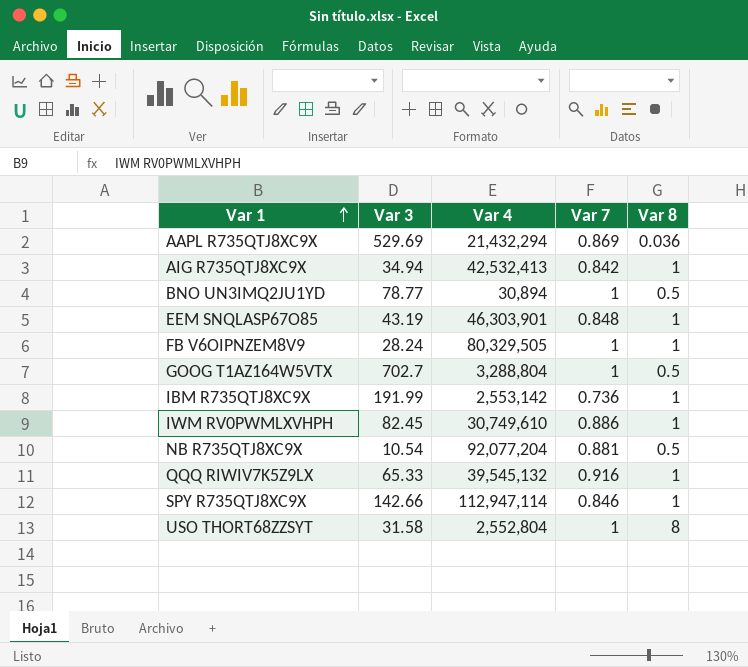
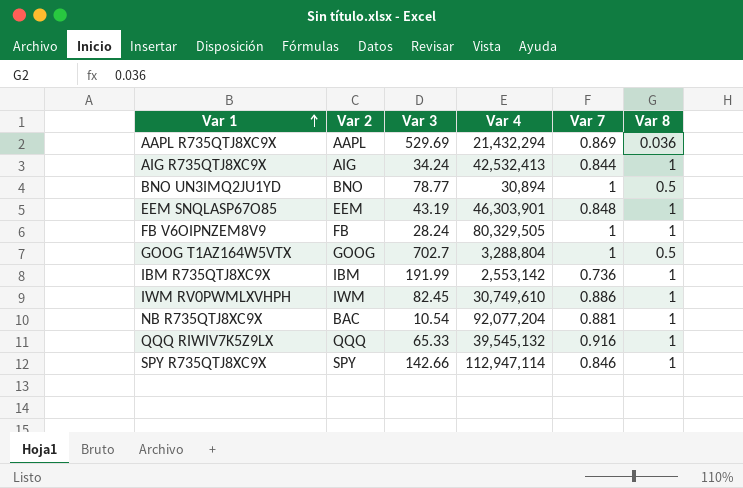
column Var 2 | position: none -> 2
row USO THORT68ZZSYT: 31.58 | 2,552,804 | 1 | 8 -> none
AIG R735QTJ8XC9X | Var 3: 34.94 -> 34.24
AIG R735QTJ8XC9X | Var 7: 0.842 -> 0.844
NB R735QTJ8XC9X | Var 8: 0.5 -> 1

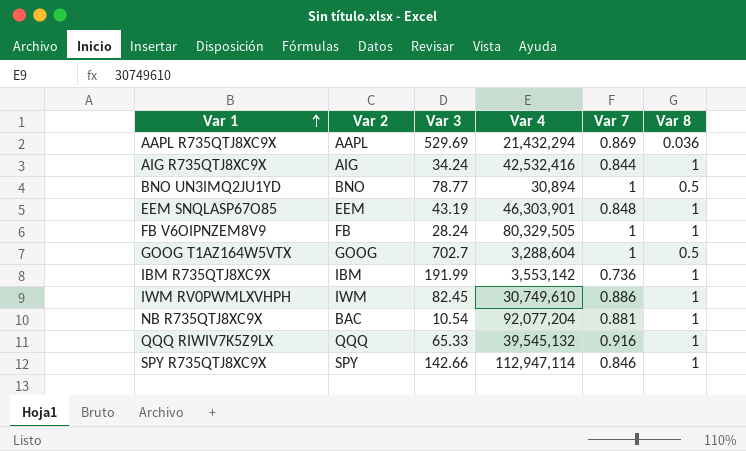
AIG R735QTJ8XC9X | Var 4: 42,532,413 -> 42,532,416
GOOG T1AZ164W5VTX | Var 4: 3,288,804 -> 3,288,604
IBM R735QTJ8XC9X | Var 4: 2,553,142 -> 3,553,142

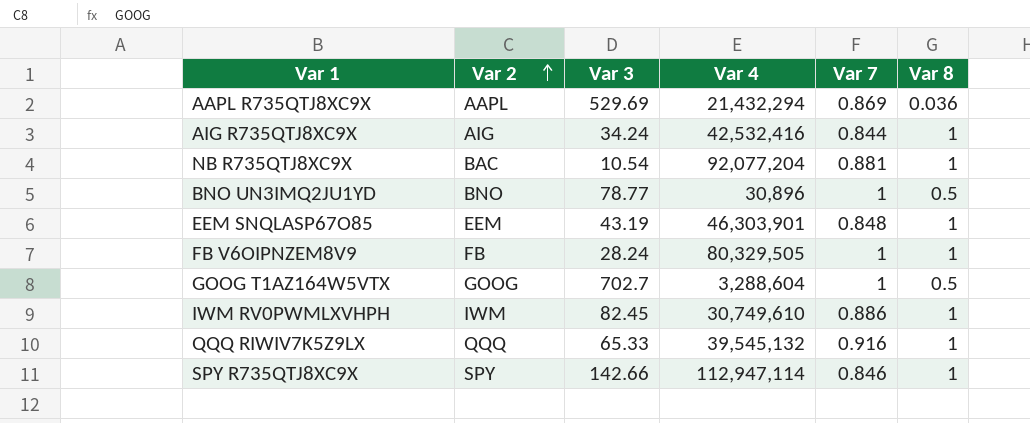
row order: Var 1 ascending -> Var 2 ascending
row IBM R735QTJ8XC9X: IBM | 191.99 | 3,553,142 | 0.736 | 1 -> none
BNO UN3IMQ2JU1YD | Var 4: 30,894 -> 30,896

